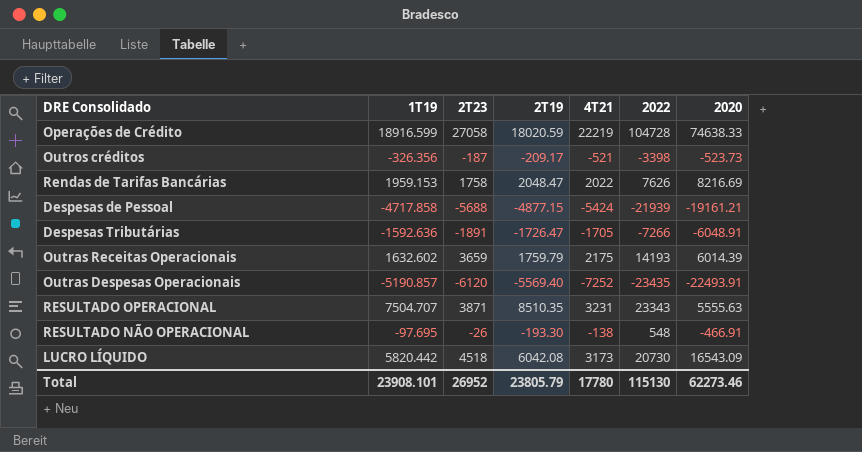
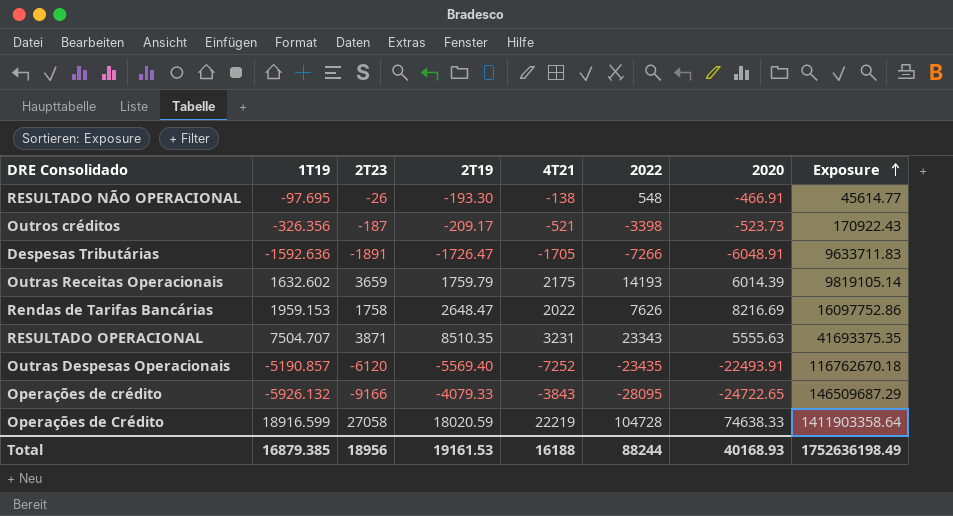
row order: none -> Exposure ascending
column Exposure | formula: none -> [1T19] * [2020]
row Despesas de Pessoal: -4717.858 | -5688 | -4877.15 | -5424 | -21939 | -19161.21 -> none
row LUCRO LÍQUIDO: 5820.442 | 4518 | 6042.08 | 3173 | 20730 | 16543.09 -> none
Rendas de Tarifas Bancárias | 2T19: 2048.47 -> 2648.47
row Operações de crédito: none -> -5926.132 | -9166 | -4079.33 | -3843 | -28095 | -24722.65 | 146509687.29
Total | 1T19: 23908.101 -> 16879.385
Total | 2T23: 26952 -> 18956
Total | 2T19: 23805.79 -> 19161.53
Total | 4T21: 17780 -> 16188
Total | 2022: 115130 -> 88244
Total | 2020: 62273.46 -> 40168.93

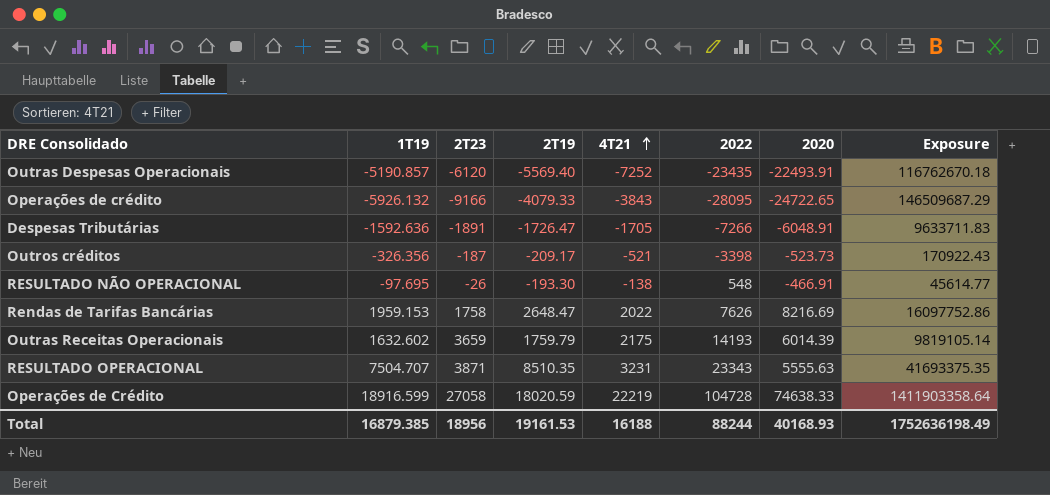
row order: Exposure ascending -> 4T21 ascending

